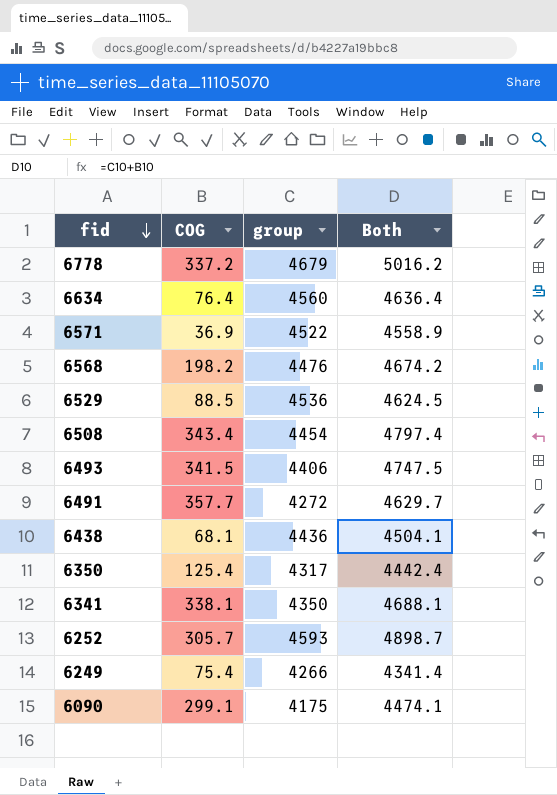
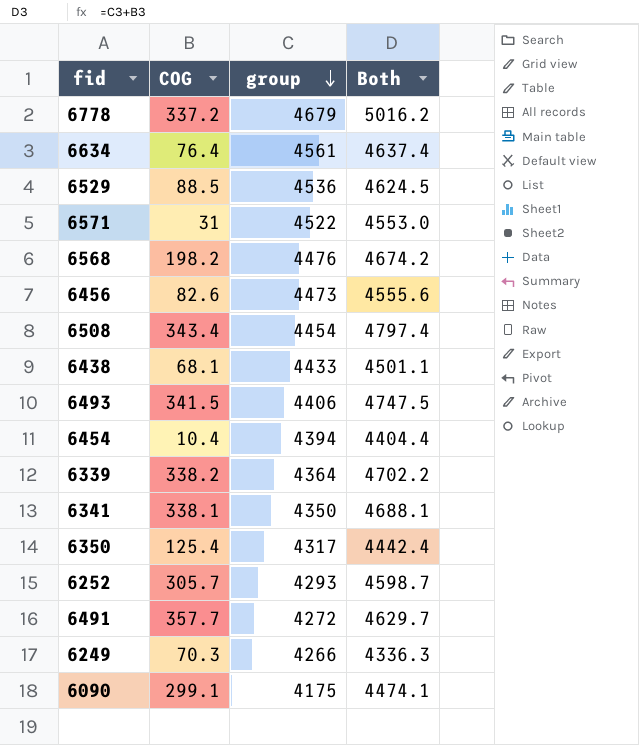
row order: fid descending -> group descending
6634 | group: 4560 -> 4561
6634 | Both: 4636.4 -> 4637.4
6571 | COG: 36.9 -> 31
6571 | Both: 4558.9 -> 4553.0
row 6456: none -> 82.6 | 4473 | 4555.6
6438 | group: 4436 -> 4433
6438 | Both: 4504.1 -> 4501.1
row 6454: none -> 10.4 | 4394 | 4404.4
row 6339: none -> 338.2 | 4364 | 4702.2
6252 | group: 4593 -> 4293
6252 | Both: 4898.7 -> 4598.7
6249 | COG: 75.4 -> 70.3
6249 | Both: 4341.4 -> 4336.3

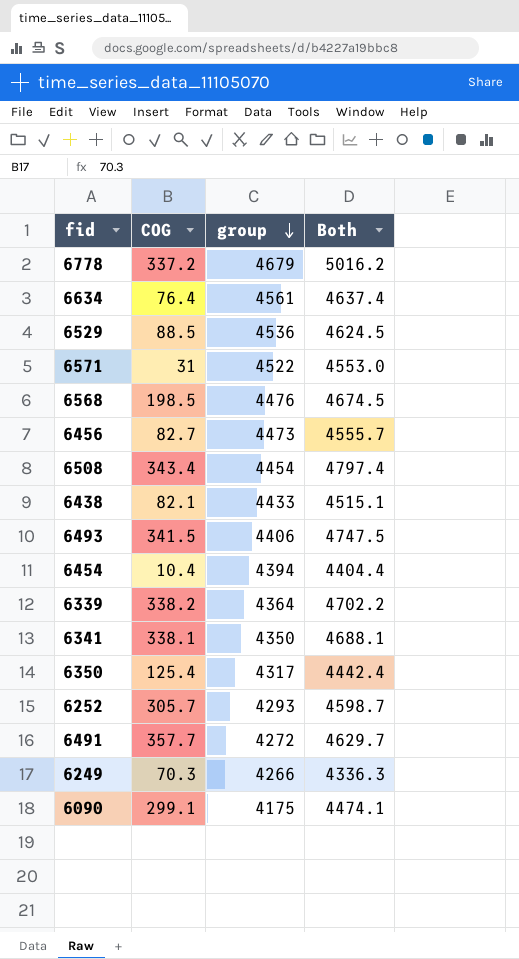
6568 | COG: 198.2 -> 198.5
6568 | Both: 4674.2 -> 4674.5
6456 | COG: 82.6 -> 82.7
6456 | Both: 4555.6 -> 4555.7
6438 | COG: 68.1 -> 82.1
6438 | Both: 4501.1 -> 4515.1

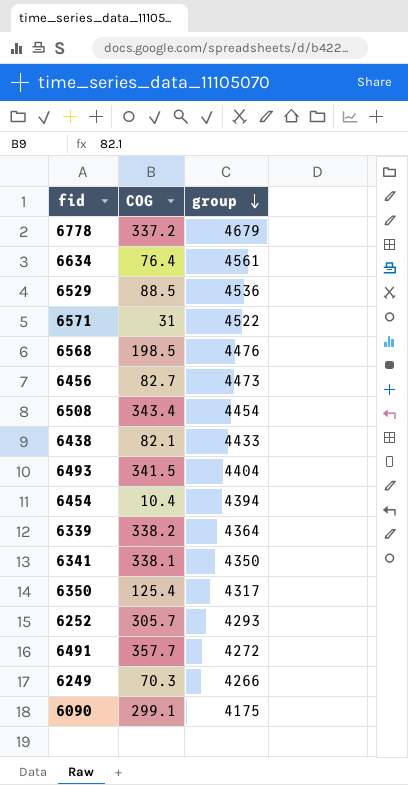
column Both | formula: [COG] + [group] -> none
6493 | group: 4406 -> 4404

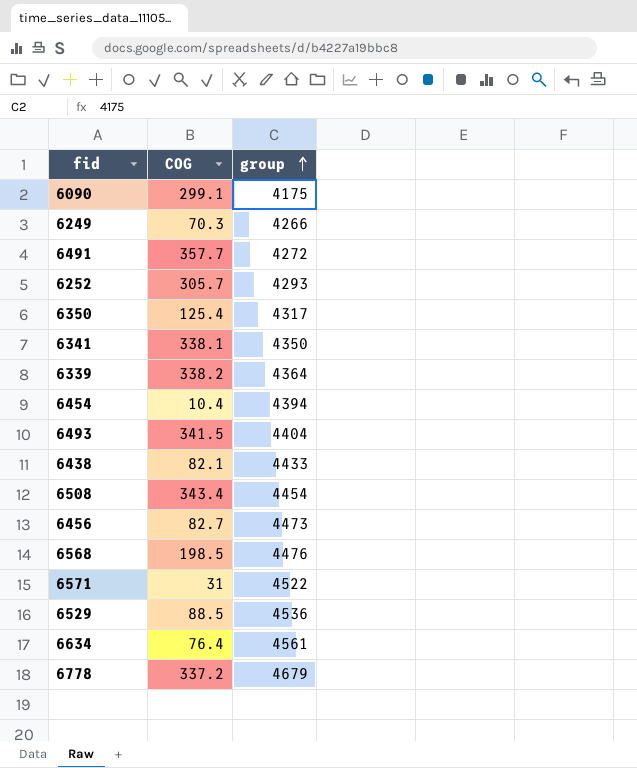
row order: group descending -> group ascending

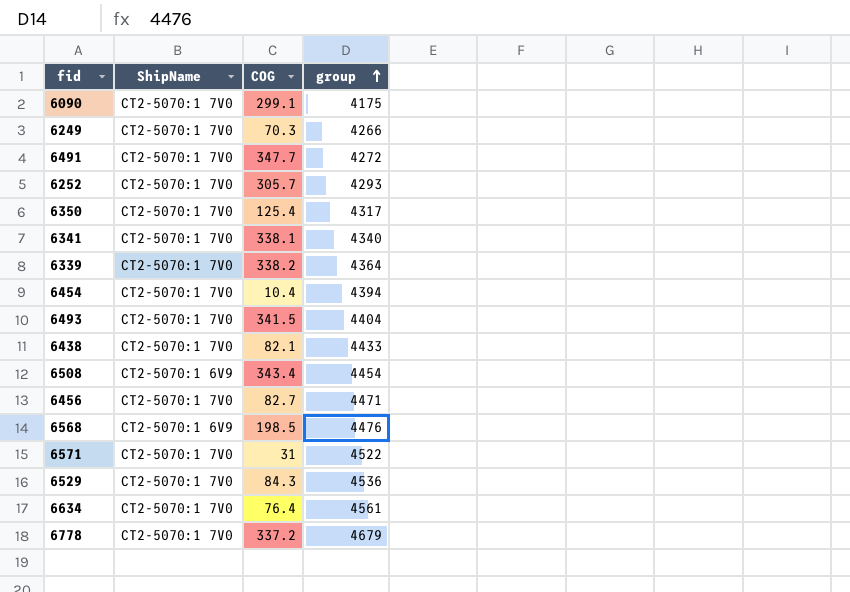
column ShipName | position: none -> 2
6491 | COG: 357.7 -> 347.7
6341 | group: 4350 -> 4340
6456 | group: 4473 -> 4471
6529 | COG: 88.5 -> 84.3

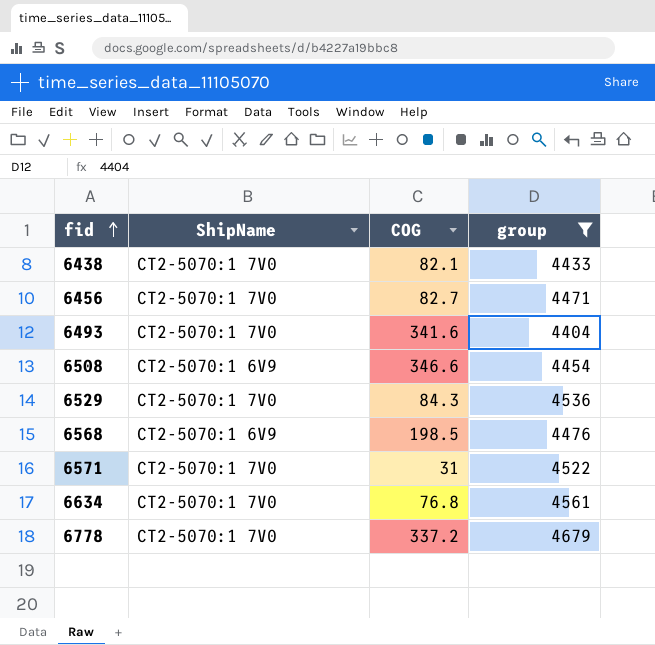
filter: none -> group >= 4404
row order: group ascending -> fid ascending
6493 | COG: 341.5 -> 341.6
6508 | COG: 343.4 -> 346.6
6634 | COG: 76.4 -> 76.8

